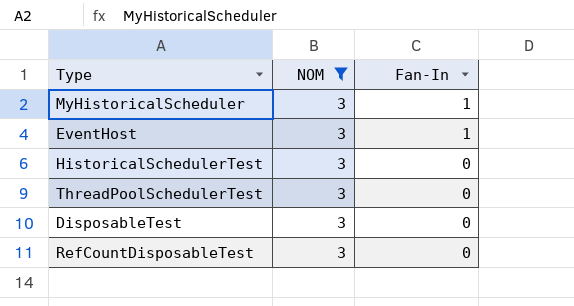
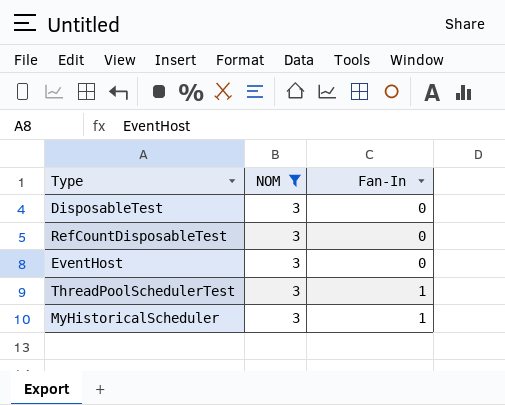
row order: Fan-In descending -> Fan-In ascending
row HistoricalSchedulerTest: 3 | 0 -> none
EventHost | Fan-In: 1 -> 0
ThreadPoolSchedulerTest | Fan-In: 0 -> 1

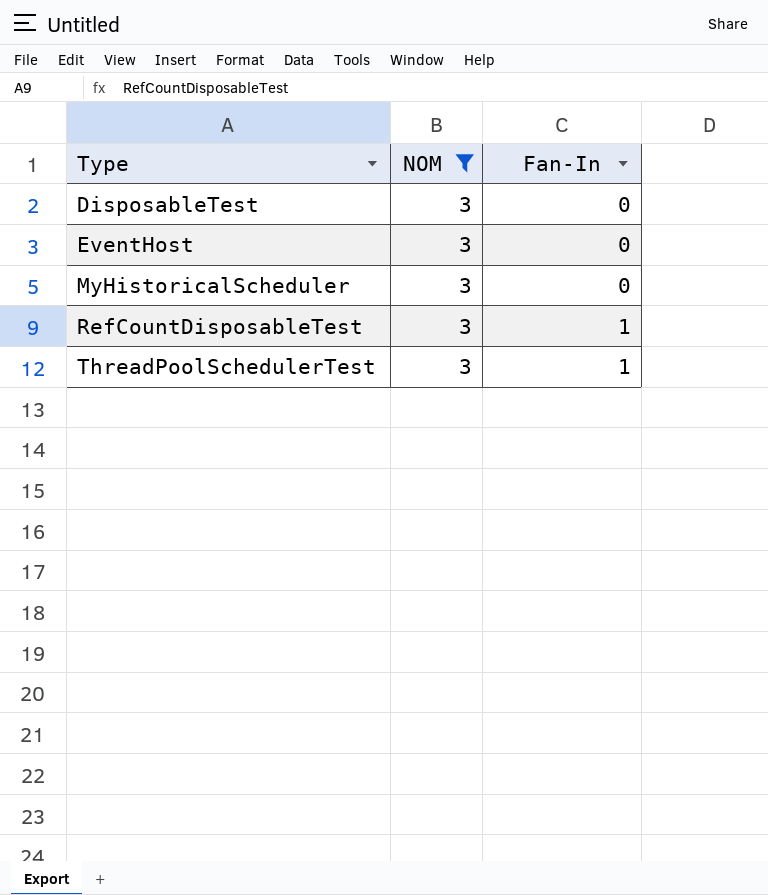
row order: Fan-In ascending -> Type ascending
MyHistoricalScheduler | Fan-In: 1 -> 0
RefCountDisposableTest | Fan-In: 0 -> 1

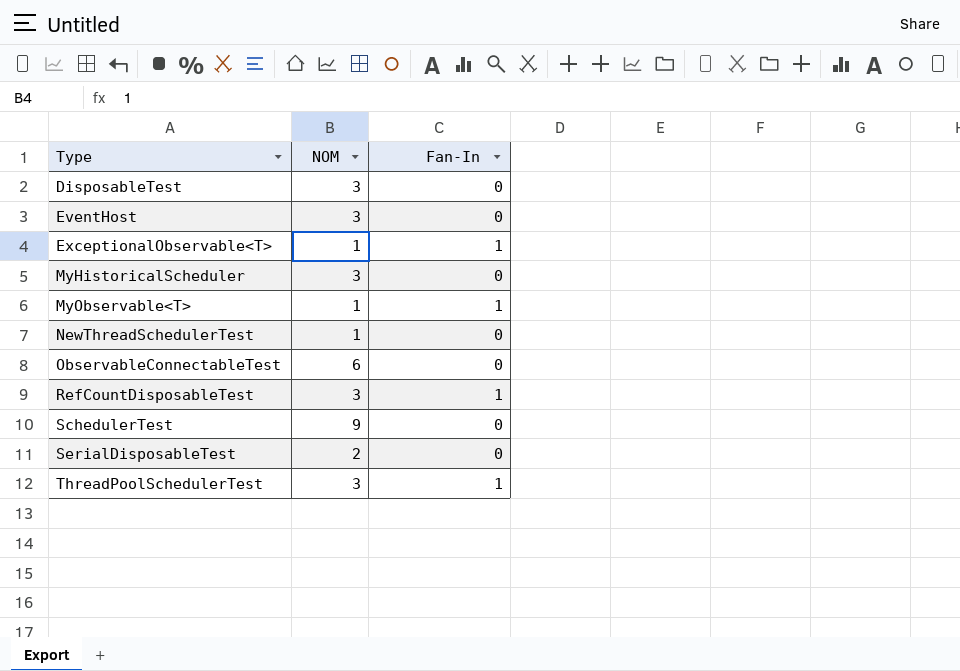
filter: NOM = 3 -> none

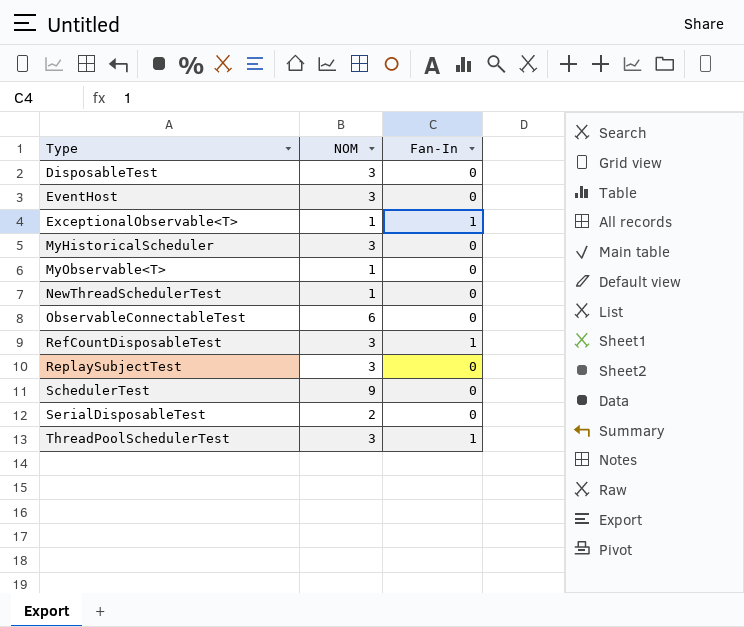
MyObservable<T> | Fan-In: 1 -> 0
row ReplaySubjectTest: none -> 3 | 0

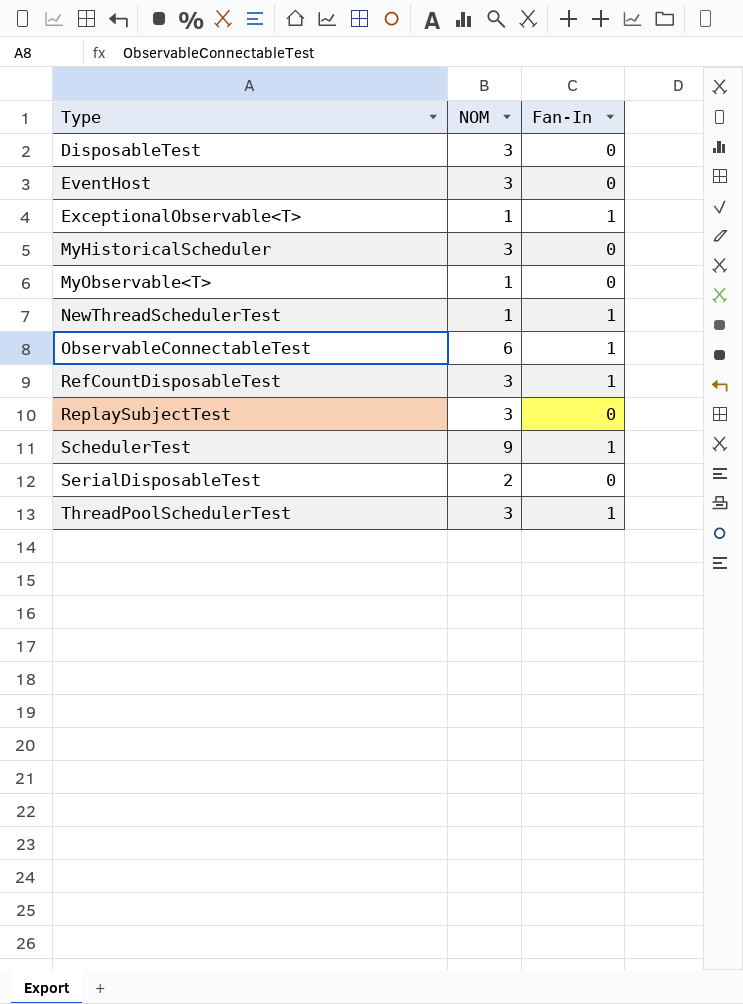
NewThreadSchedulerTest | Fan-In: 0 -> 1
ObservableConnectableTest | Fan-In: 0 -> 1
SchedulerTest | Fan-In: 0 -> 1

